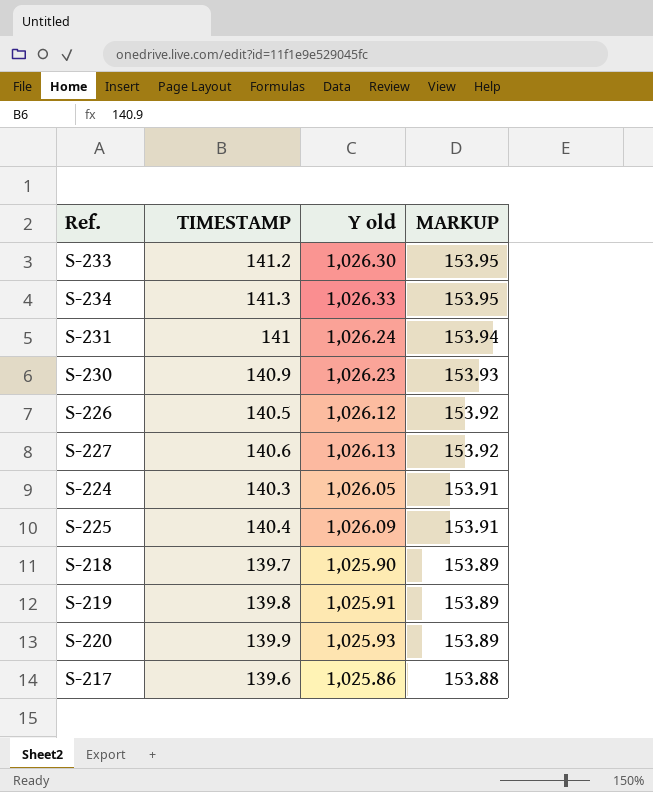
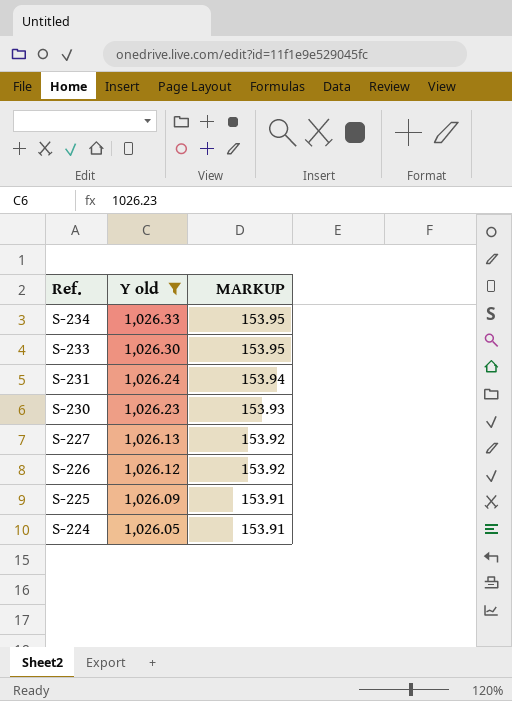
filter: none -> Y old >= 1,026.05
row order: MARKUP descending -> Ref. descending
column TIMESTAMP | position: 2 -> none

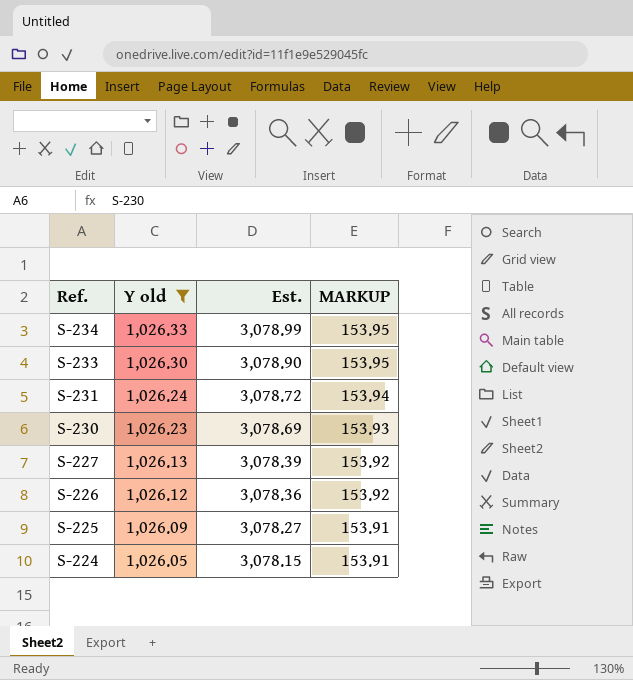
column Est. | formula: none -> [Y old] * 3

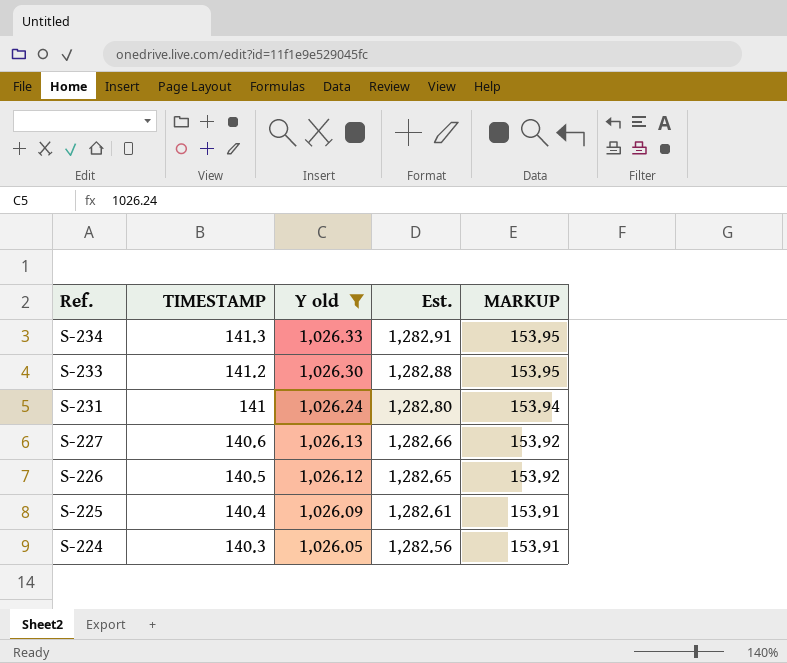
column TIMESTAMP | position: none -> 2
column Est. | formula: [Y old] * 3 -> [Y old] * 1.25
row S-230: 1,026.23 | 3,078.69 | 153.93 -> none

